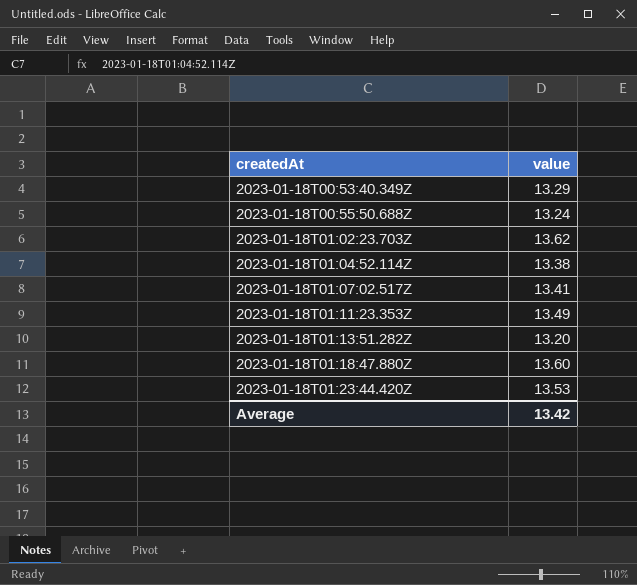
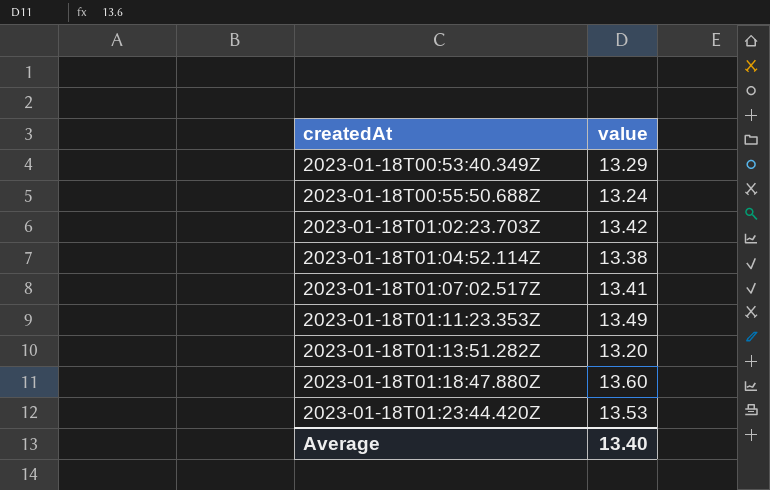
2023-01-18T01:02:23.703Z | value: 13.62 -> 13.42
Average | value: 13.42 -> 13.40

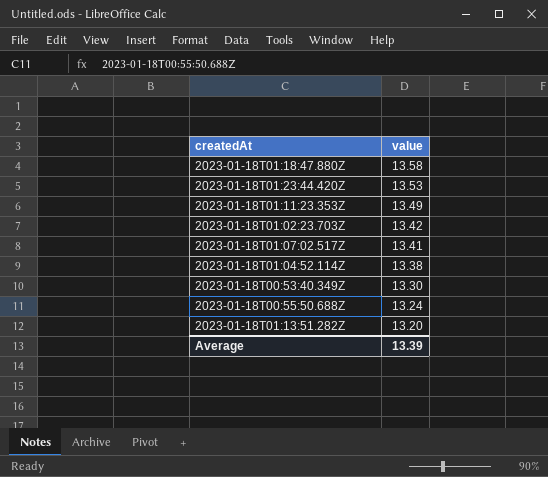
row order: createdAt ascending -> value descending
2023-01-18T01:18:47.880Z | value: 13.60 -> 13.58
2023-01-18T00:53:40.349Z | value: 13.29 -> 13.30
Average | value: 13.40 -> 13.39

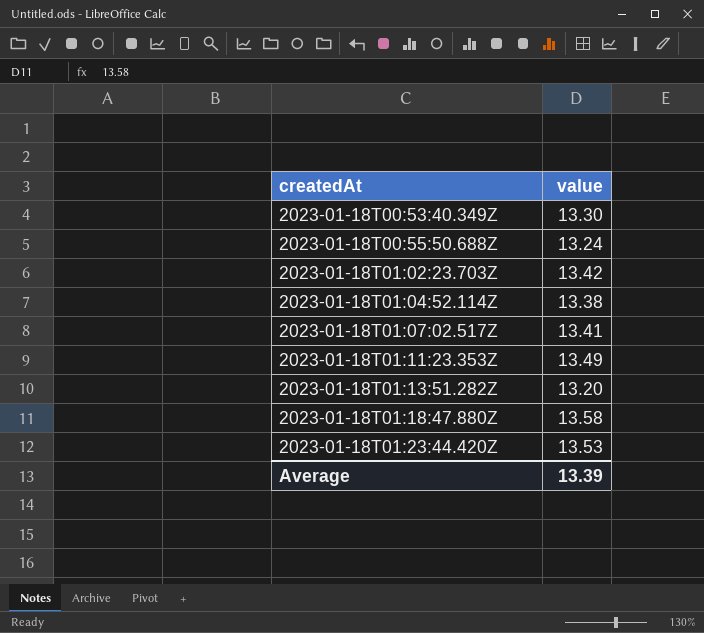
row order: value descending -> createdAt ascending

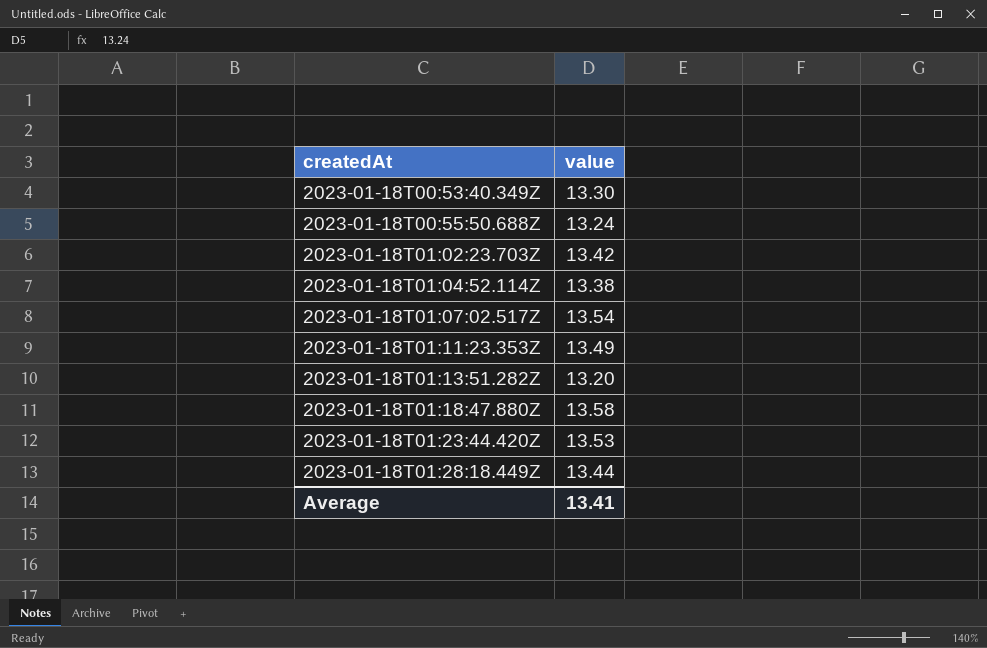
2023-01-18T01:07:02.517Z | value: 13.41 -> 13.54
row 2023-01-18T01:28:18.449Z: none -> 13.44
Average | value: 13.39 -> 13.41

